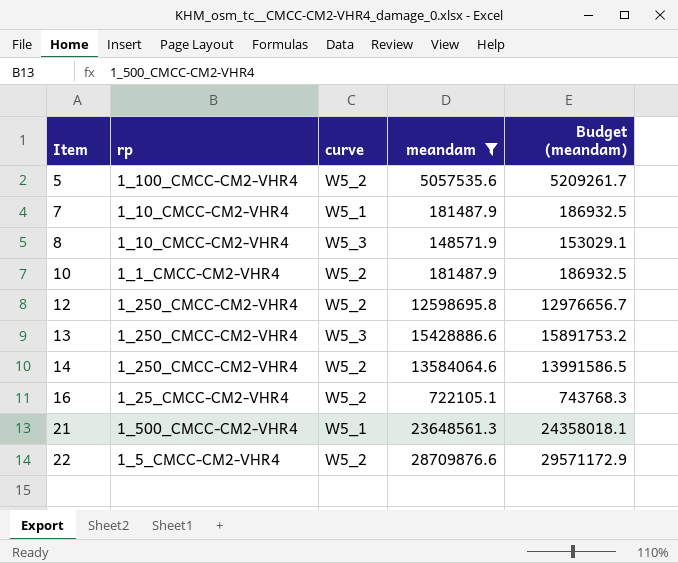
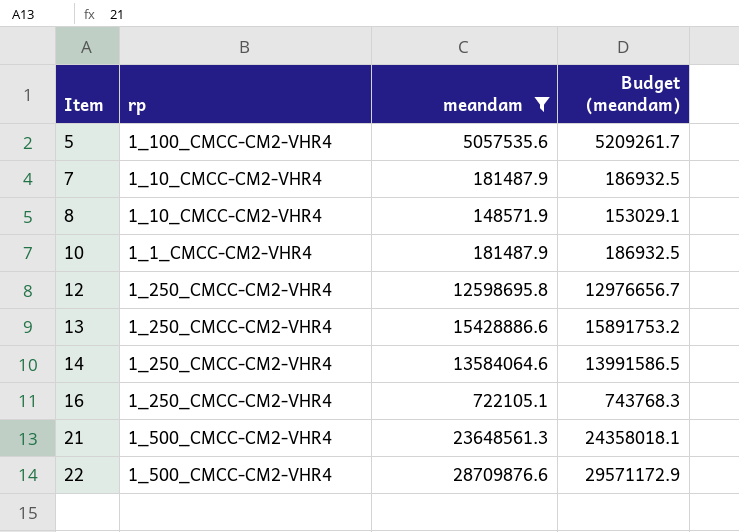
column curve | position: 3 -> none
16 | rp: 1_25_CMCC-CM2-VHR4 -> 1_250_CMCC-CM2-VHR4
22 | rp: 1_5_CMCC-CM2-VHR4 -> 1_500_CMCC-CM2-VHR4

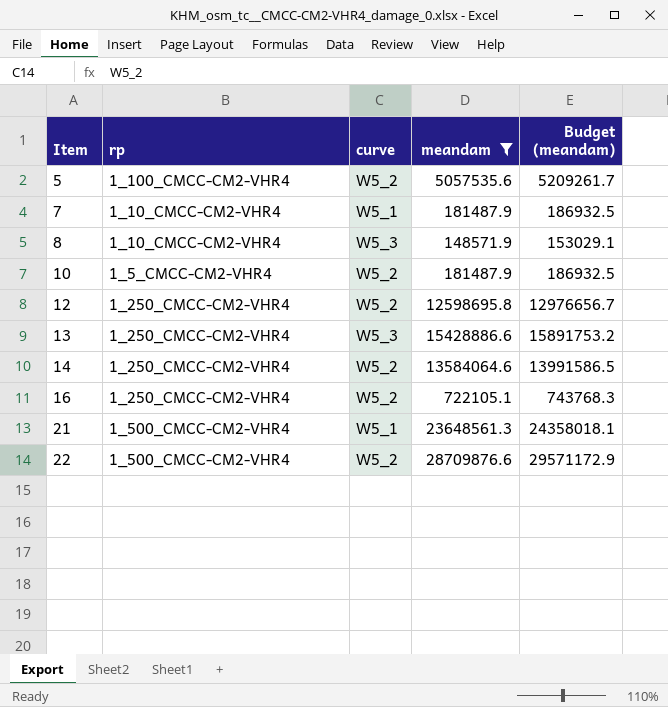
column curve | position: none -> 3
10 | rp: 1_1_CMCC-CM2-VHR4 -> 1_5_CMCC-CM2-VHR4

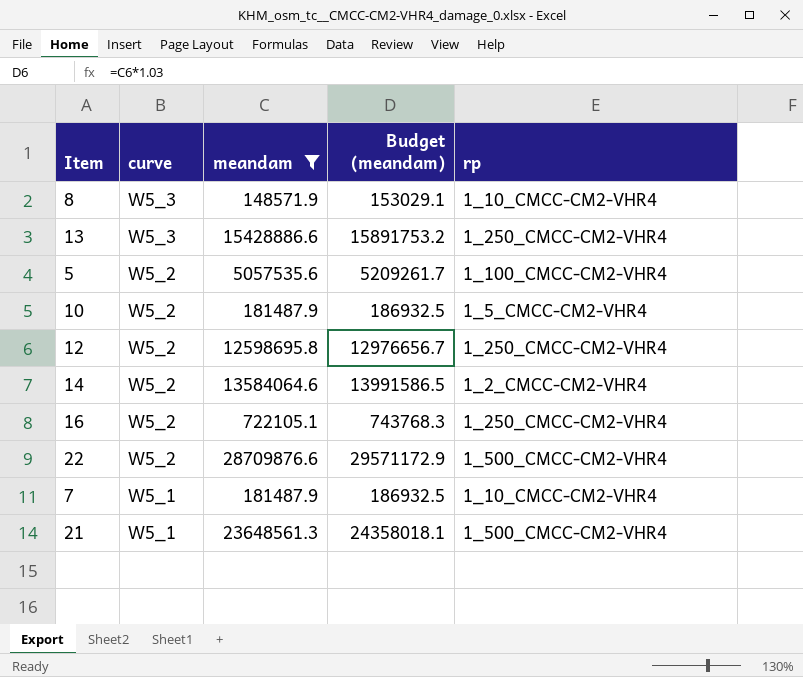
row order: Item ascending -> curve descending
column rp | position: 2 -> 5
14 | rp: 1_250_CMCC-CM2-VHR4 -> 1_2_CMCC-CM2-VHR4

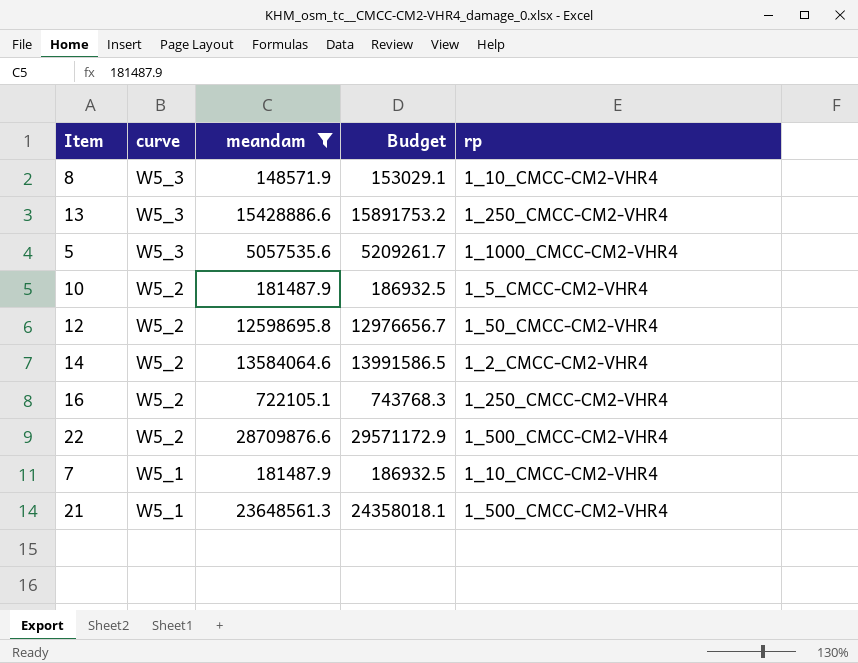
column name: Budget (meandam) -> Budget
5 | curve: W5_2 -> W5_3
5 | rp: 1_100_CMCC-CM2-VHR4 -> 1_1000_CMCC-CM2-VHR4
12 | rp: 1_250_CMCC-CM2-VHR4 -> 1_50_CMCC-CM2-VHR4

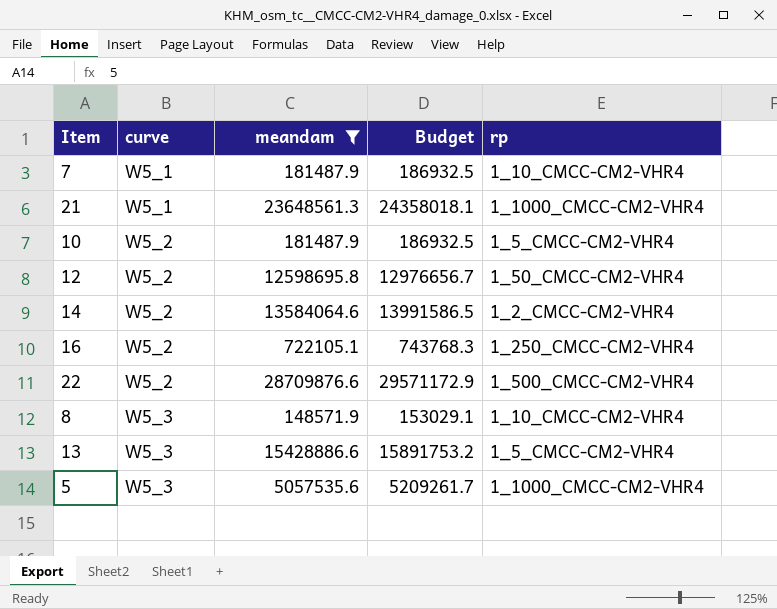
row order: curve descending -> curve ascending
21 | rp: 1_500_CMCC-CM2-VHR4 -> 1_1000_CMCC-CM2-VHR4
13 | rp: 1_250_CMCC-CM2-VHR4 -> 1_5_CMCC-CM2-VHR4

